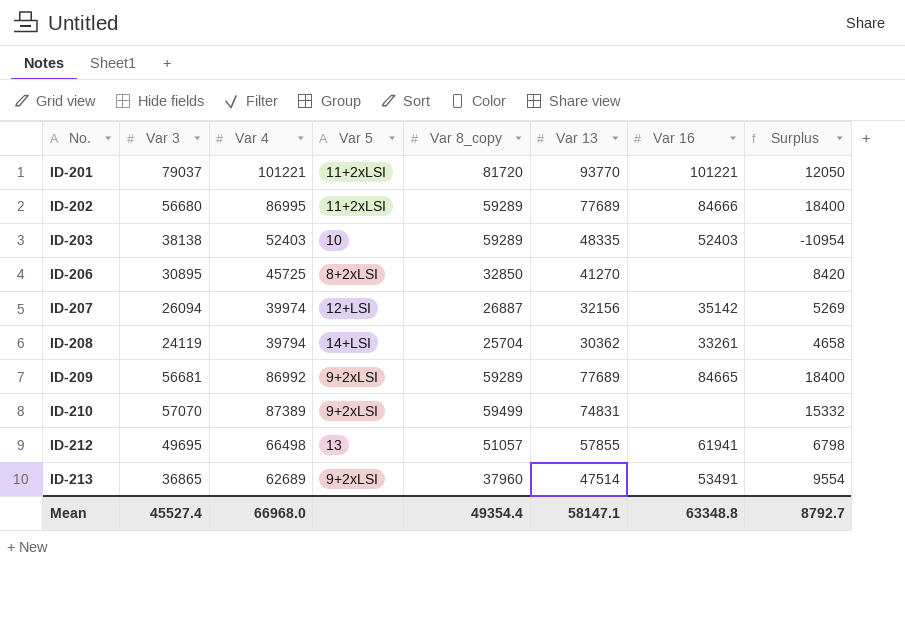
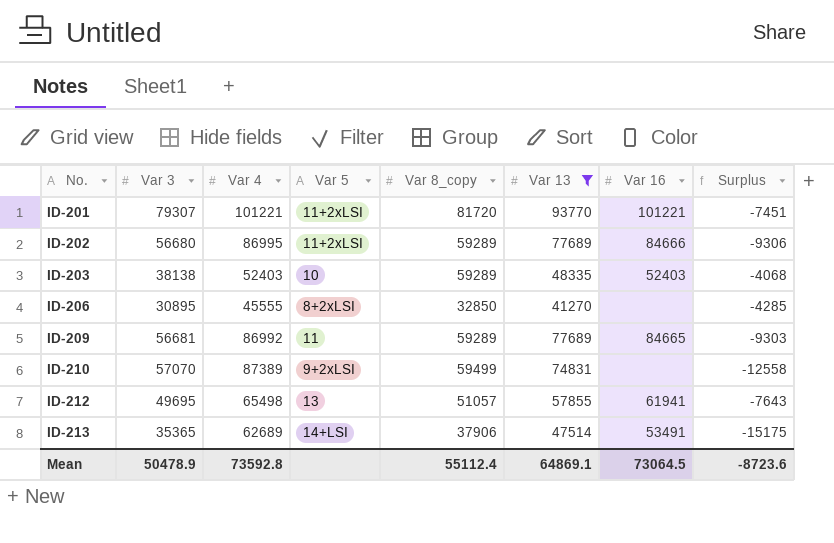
filter: none -> Var 13 >= 41270
column Surplus | formula: [Var 13] - [Var 8_copy] -> [Var 13] - [Var 4]
ID-201 | Var 3: 79037 -> 79307
ID-206 | Var 4: 45725 -> 45555
ID-209 | Var 5: 9+2xLSI -> 11
ID-212 | Var 4: 66498 -> 65498
ID-213 | Var 3: 36865 -> 35365
ID-213 | Var 5: 9+2xLSI -> 14+LSI
ID-213 | Var 8_copy: 37960 -> 37906
Mean | Var 3: 45527.4 -> 50478.9
Mean | Var 4: 66968.0 -> 73592.8
Mean | Var 8_copy: 49354.4 -> 55112.4
Mean | Var 13: 58147.1 -> 64869.1
Mean | Var 16: 63348.8 -> 73064.5
Mean | Surplus: 8792.7 -> -8723.6

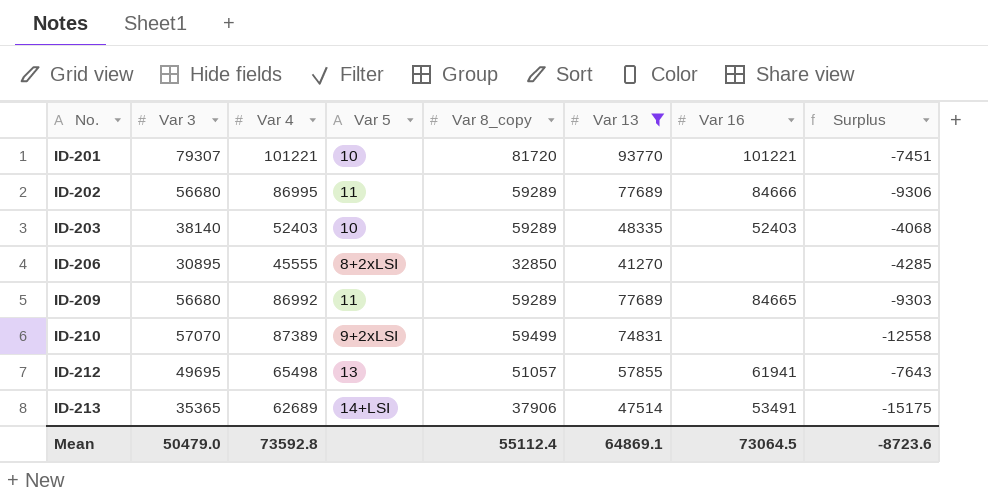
ID-201 | Var 5: 11+2xLSI -> 10
ID-202 | Var 5: 11+2xLSI -> 11
ID-203 | Var 3: 38138 -> 38140
ID-209 | Var 3: 56681 -> 56680
Mean | Var 3: 50478.9 -> 50479.0

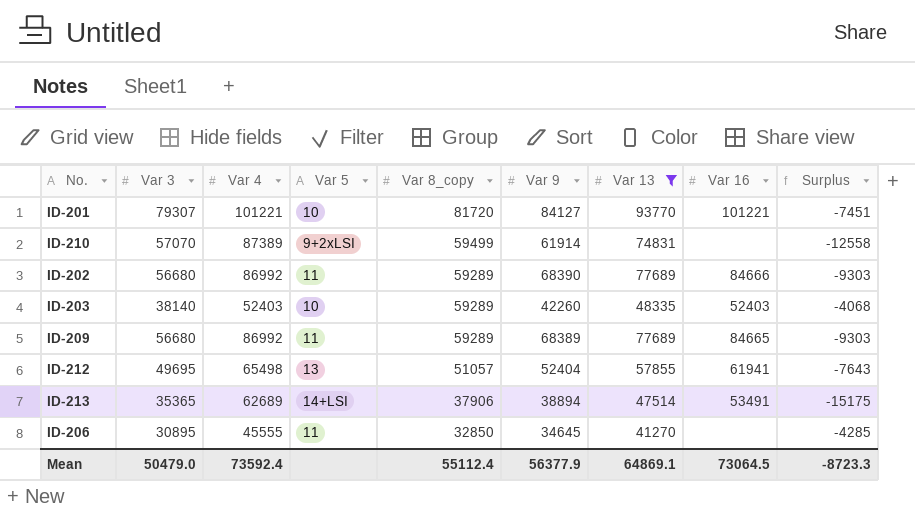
row order: No. ascending -> Var 8_copy descending
column Var 9 | position: none -> 6
ID-202 | Var 4: 86995 -> 86992
ID-202 | Surplus: -9306 -> -9303
ID-206 | Var 5: 8+2xLSI -> 11
Mean | Var 4: 73592.8 -> 73592.4
Mean | Surplus: -8723.6 -> -8723.3

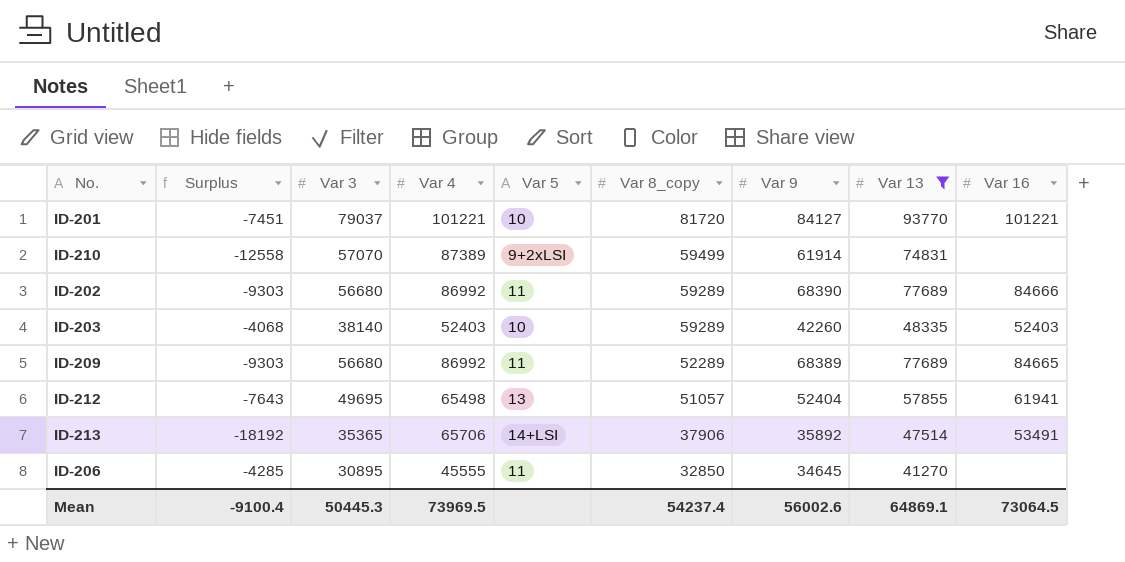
column Surplus | position: 9 -> 2
ID-201 | Var 3: 79307 -> 79037
ID-209 | Var 8_copy: 59289 -> 52289
ID-213 | Surplus: -15175 -> -18192
ID-213 | Var 4: 62689 -> 65706
ID-213 | Var 9: 38894 -> 35892
Mean | Surplus: -8723.3 -> -9100.4
Mean | Var 3: 50479.0 -> 50445.3
Mean | Var 4: 73592.4 -> 73969.5
Mean | Var 8_copy: 55112.4 -> 54237.4
Mean | Var 9: 56377.9 -> 56002.6

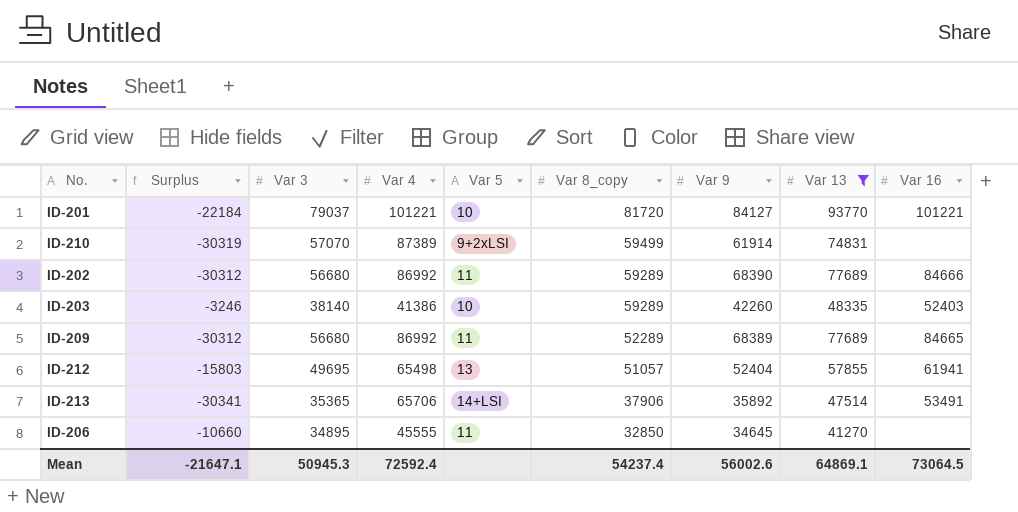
column Surplus | formula: [Var 13] - [Var 4] -> [Var 3] - [Var 4]
ID-203 | Var 4: 52403 -> 41386
ID-206 | Var 3: 30895 -> 34895
Mean | Surplus: -9100.4 -> -21647.1
Mean | Var 3: 50445.3 -> 50945.3
Mean | Var 4: 73969.5 -> 72592.4

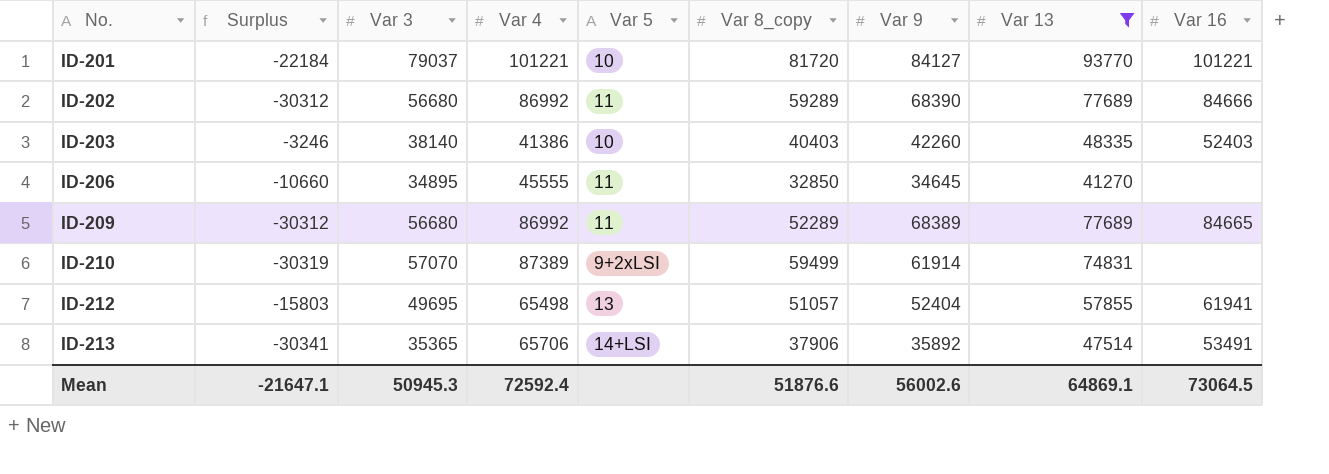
row order: Var 8_copy descending -> No. ascending
ID-203 | Var 8_copy: 59289 -> 40403
Mean | Var 8_copy: 54237.4 -> 51876.6

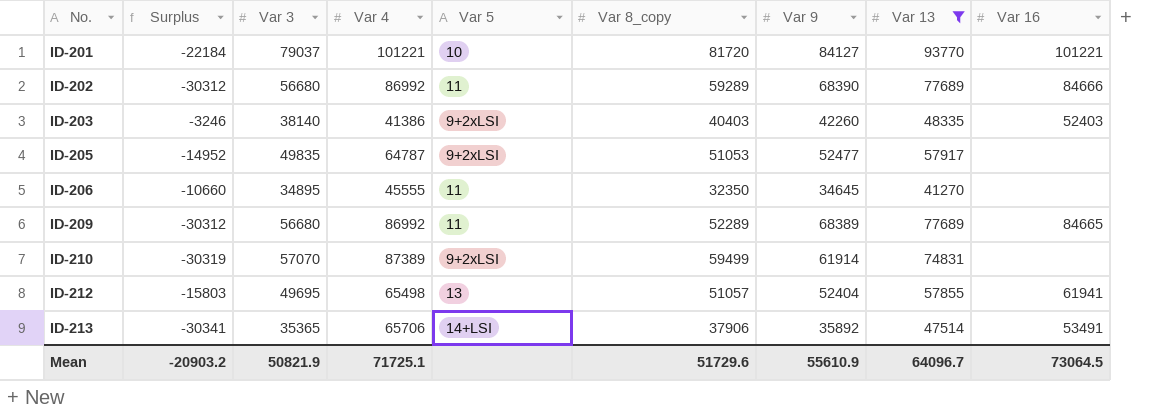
ID-203 | Var 5: 10 -> 9+2xLSI
row ID-205: none -> -14952 | 49835 | 64787 | 9+2xLSI | 51053 | 52477 | 57917 | none
ID-206 | Var 8_copy: 32850 -> 32350
Mean | Surplus: -21647.1 -> -20903.2
Mean | Var 3: 50945.3 -> 50821.9
Mean | Var 4: 72592.4 -> 71725.1
Mean | Var 8_copy: 51876.6 -> 51729.6
Mean | Var 9: 56002.6 -> 55610.9
Mean | Var 13: 64869.1 -> 64096.7

